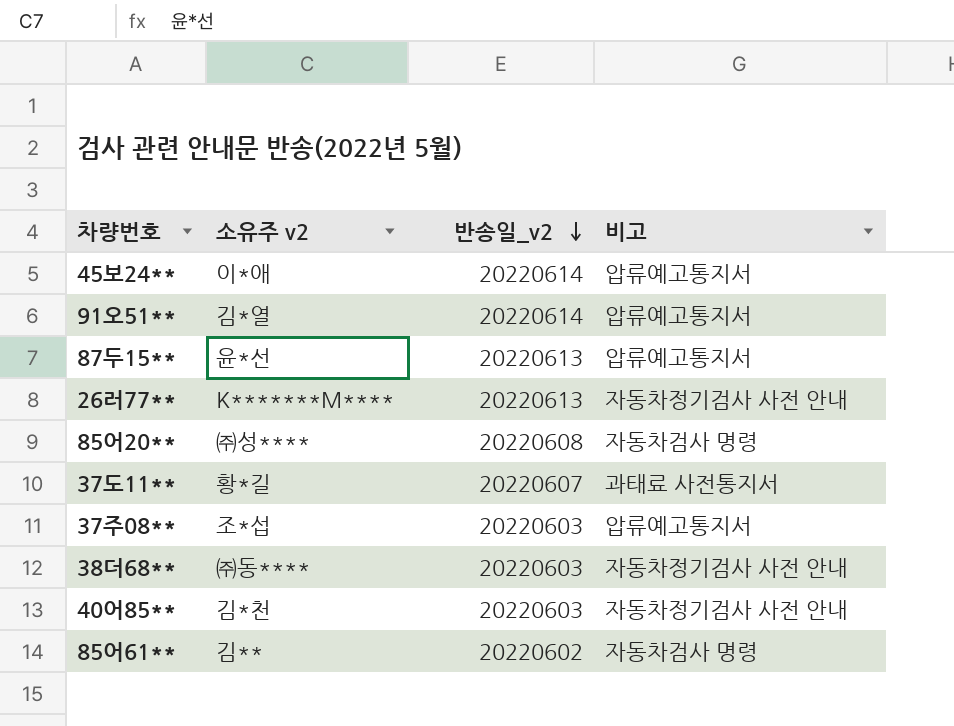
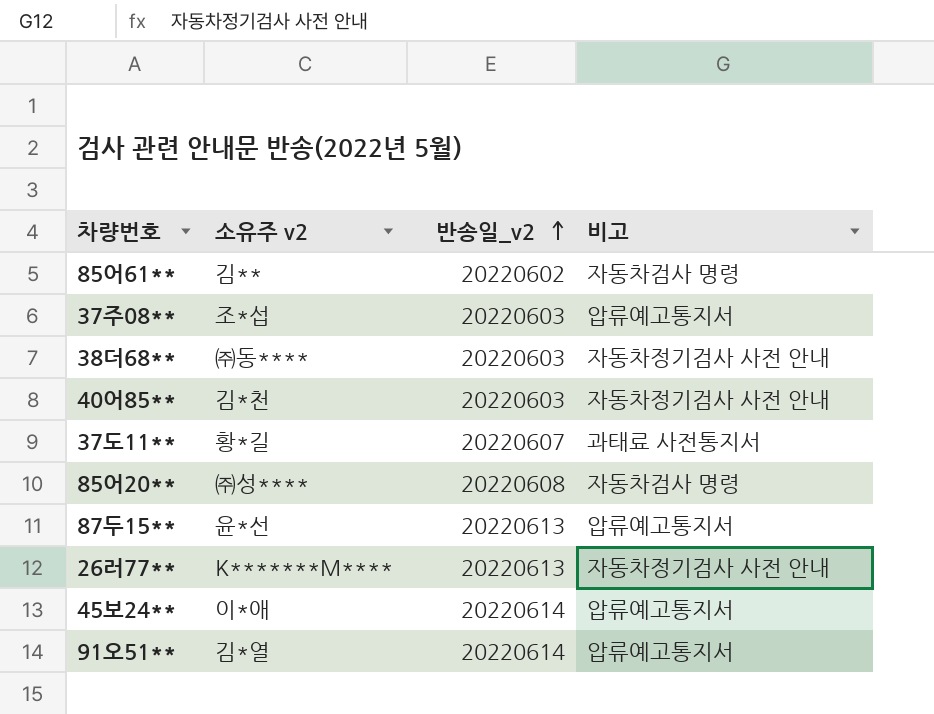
row order: 반송일_v2 descending -> 반송일_v2 ascending

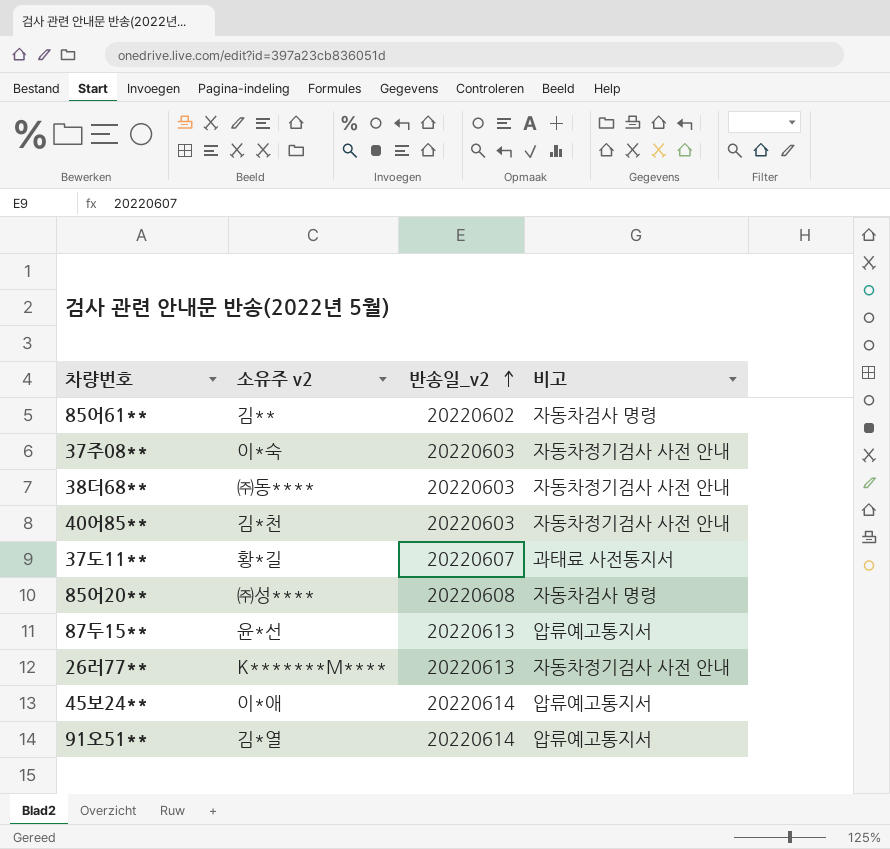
37주08** | 소유주 v2: 조*섭 -> 이*숙
37주08** | 비고: 압류예고통지서 -> 자동차정기검사 사전 안내

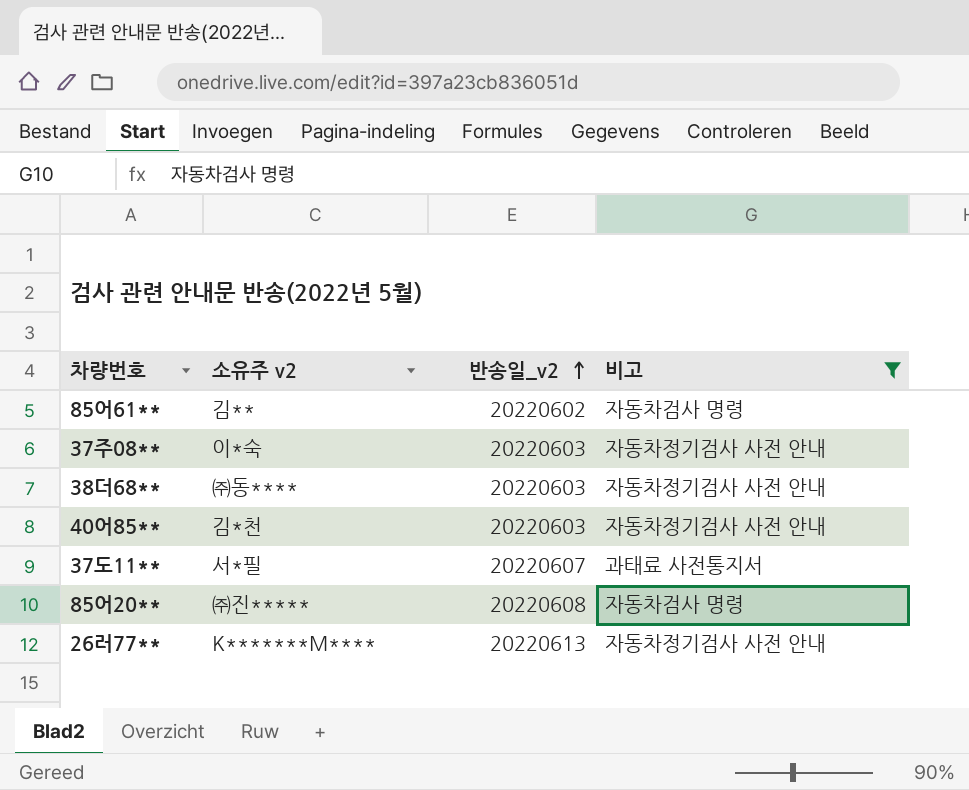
filter: none -> 비고 != 압류예고통지서
37도11** | 소유주 v2: 황*길 -> 서*필
85어20** | 소유주 v2: ㈜성**** -> ㈜진*****

